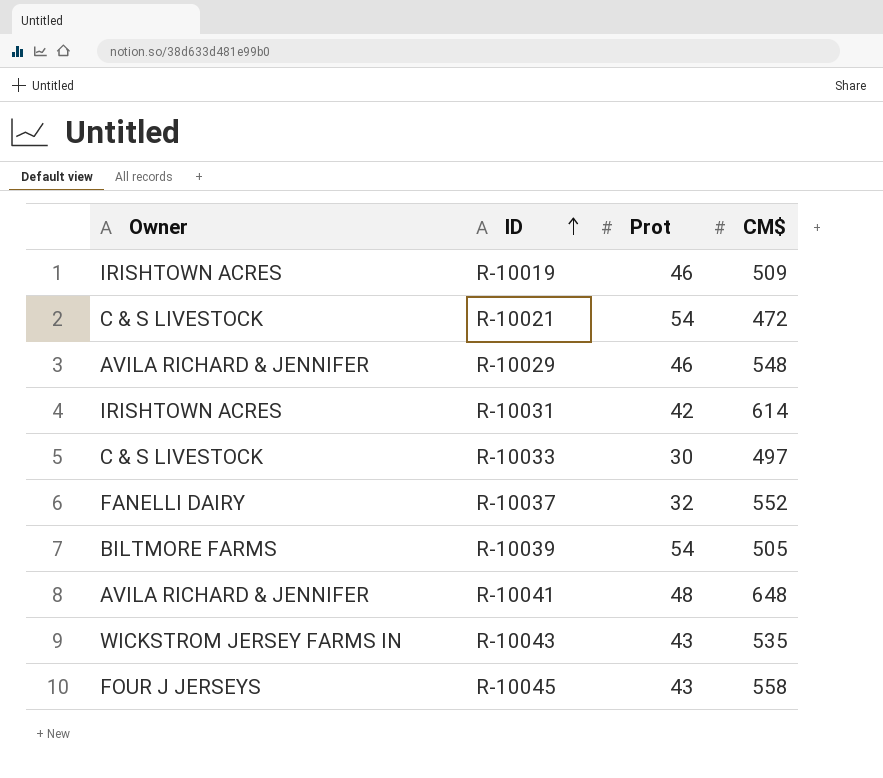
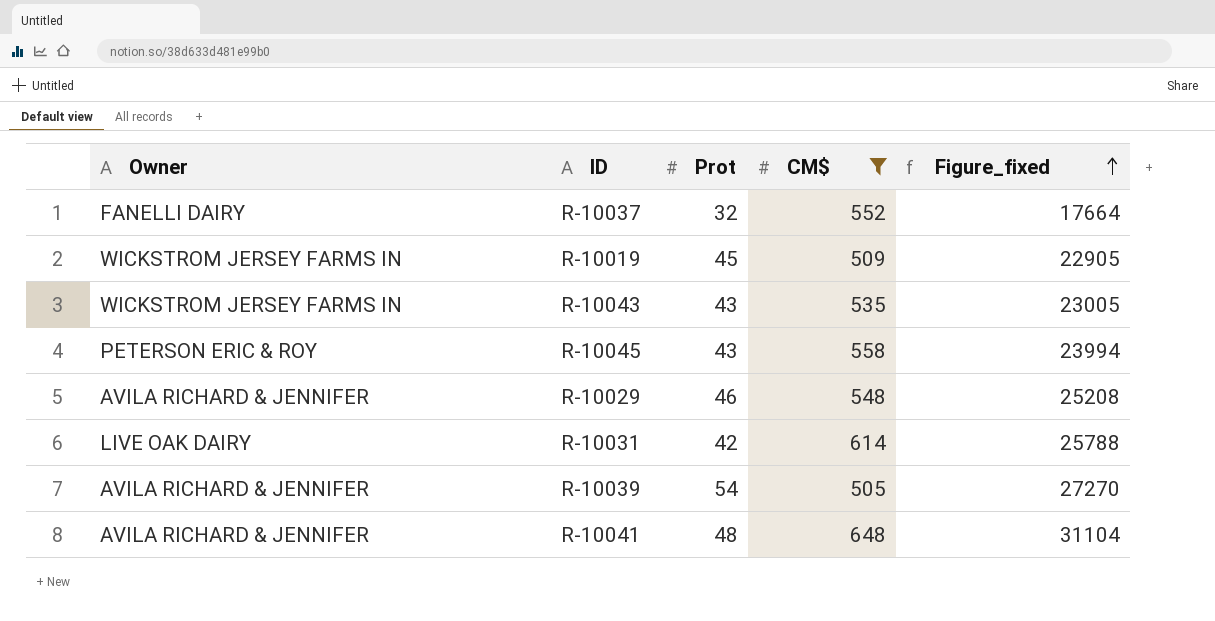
filter: none -> CM$ >= 505
row order: ID ascending -> Figure_fixed ascending
column Figure_fixed | formula: none -> [Prot] * [CM$]
R-10019 | Owner: IRISHTOWN ACRES -> WICKSTROM JERSEY FARMS IN
R-10019 | Prot: 46 -> 45
R-10045 | Owner: FOUR J JERSEYS -> PETERSON ERIC & ROY
R-10031 | Owner: IRISHTOWN ACRES -> LIVE OAK DAIRY
R-10039 | Owner: BILTMORE FARMS -> AVILA RICHARD & JENNIFER

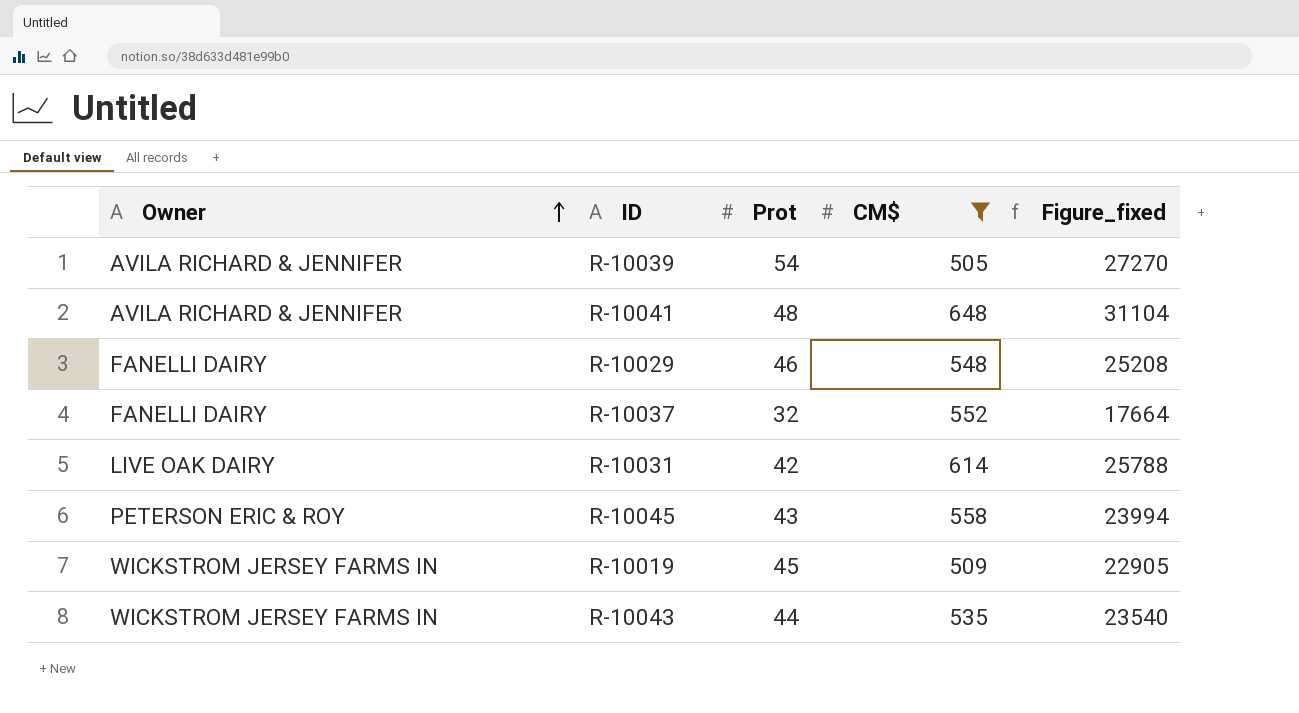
row order: Figure_fixed ascending -> Owner ascending
R-10029 | Owner: AVILA RICHARD & JENNIFER -> FANELLI DAIRY
R-10043 | Prot: 43 -> 44
R-10043 | Figure_fixed: 23005 -> 23540

